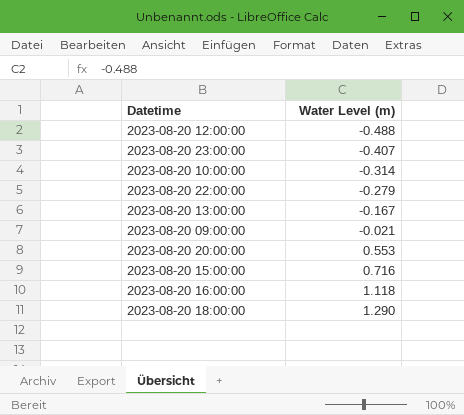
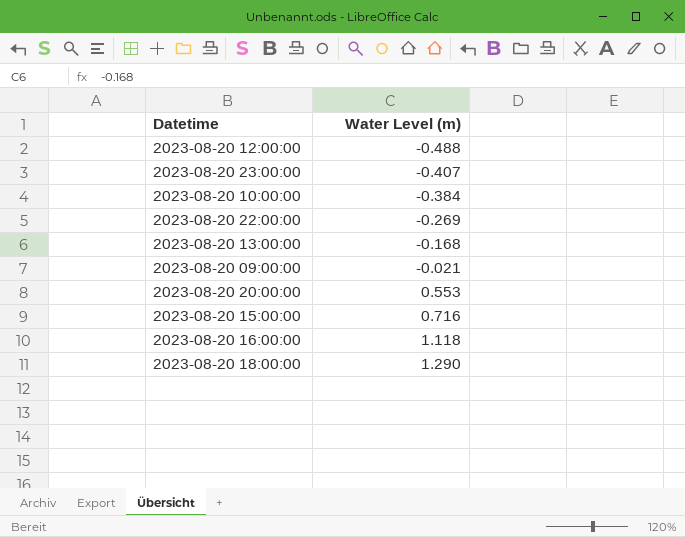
2023-08-20 10:00:00 | Water Level (m): -0.314 -> -0.384
2023-08-20 22:00:00 | Water Level (m): -0.279 -> -0.269
2023-08-20 13:00:00 | Water Level (m): -0.167 -> -0.168

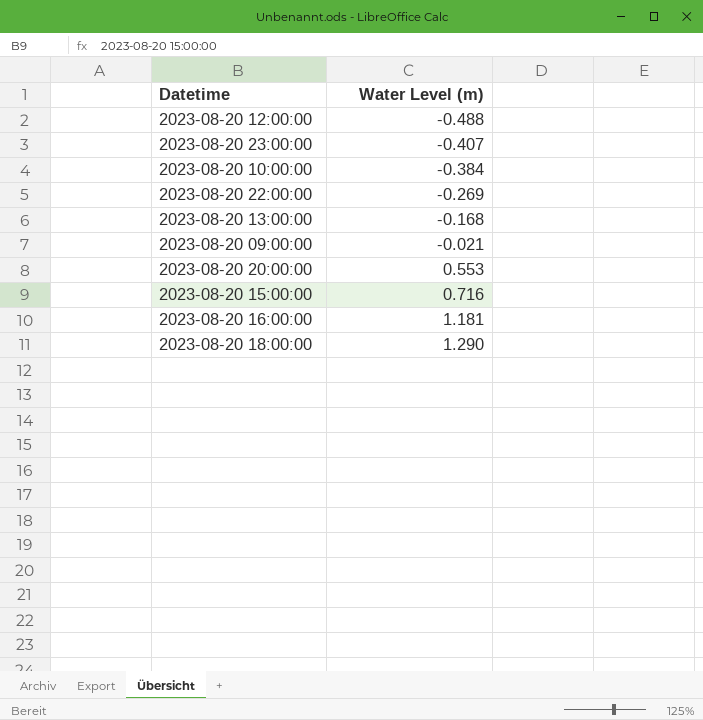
2023-08-20 16:00:00 | Water Level (m): 1.118 -> 1.181

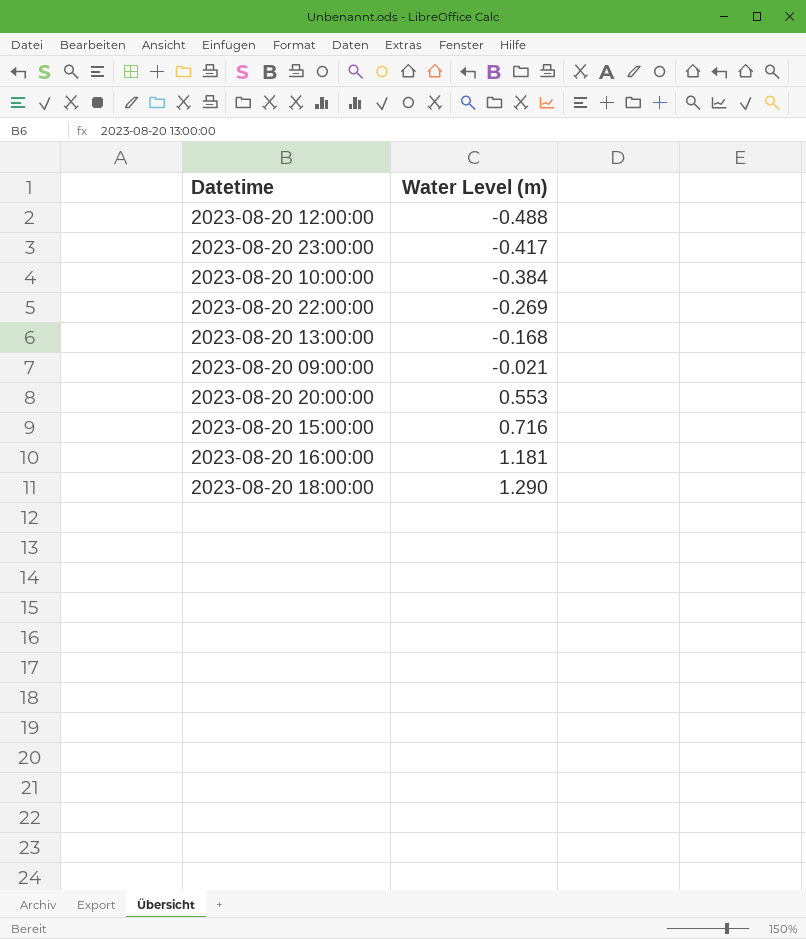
2023-08-20 23:00:00 | Water Level (m): -0.407 -> -0.417

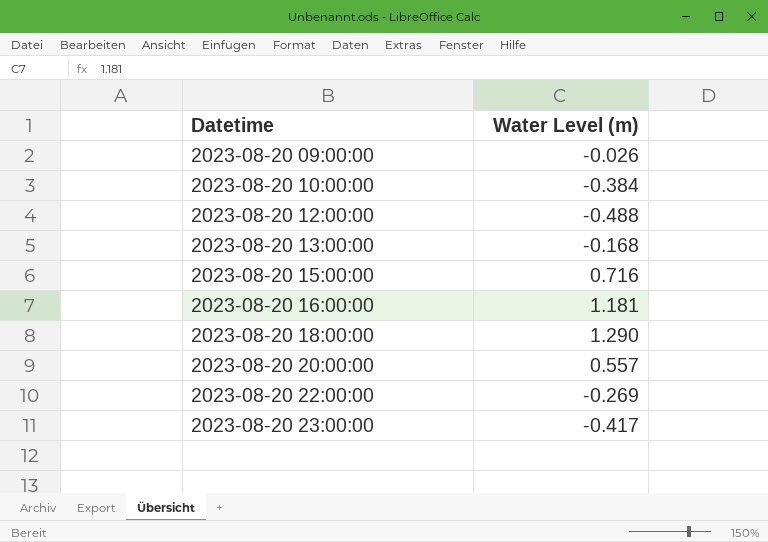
row order: Water Level (m) ascending -> Datetime ascending
2023-08-20 09:00:00 | Water Level (m): -0.021 -> -0.026
2023-08-20 20:00:00 | Water Level (m): 0.553 -> 0.557

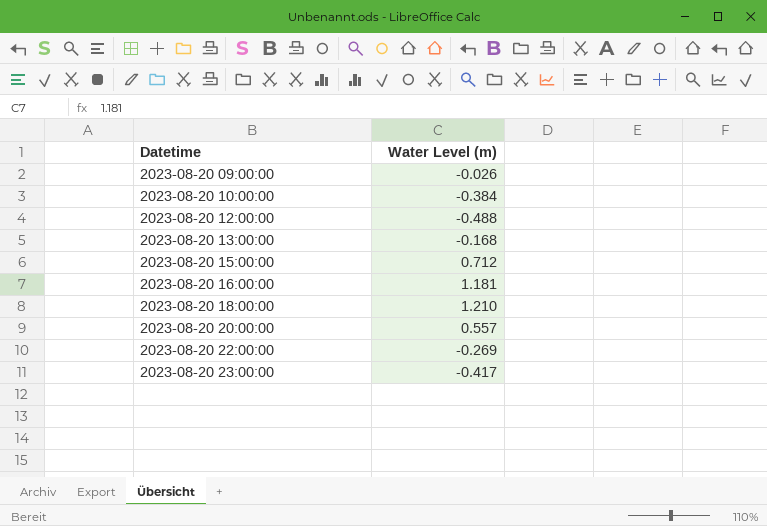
2023-08-20 15:00:00 | Water Level (m): 0.716 -> 0.712
2023-08-20 18:00:00 | Water Level (m): 1.290 -> 1.210

